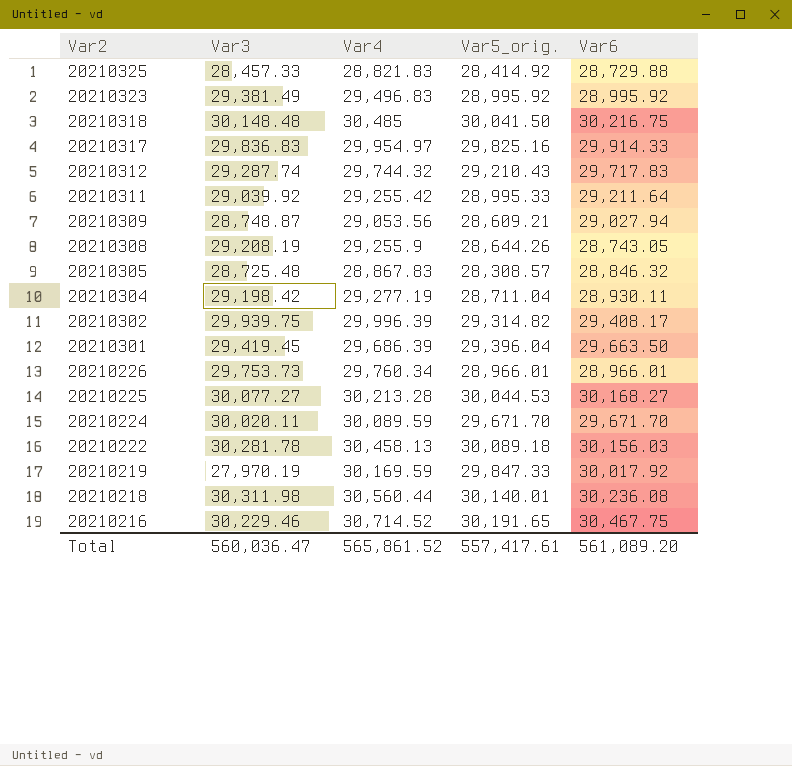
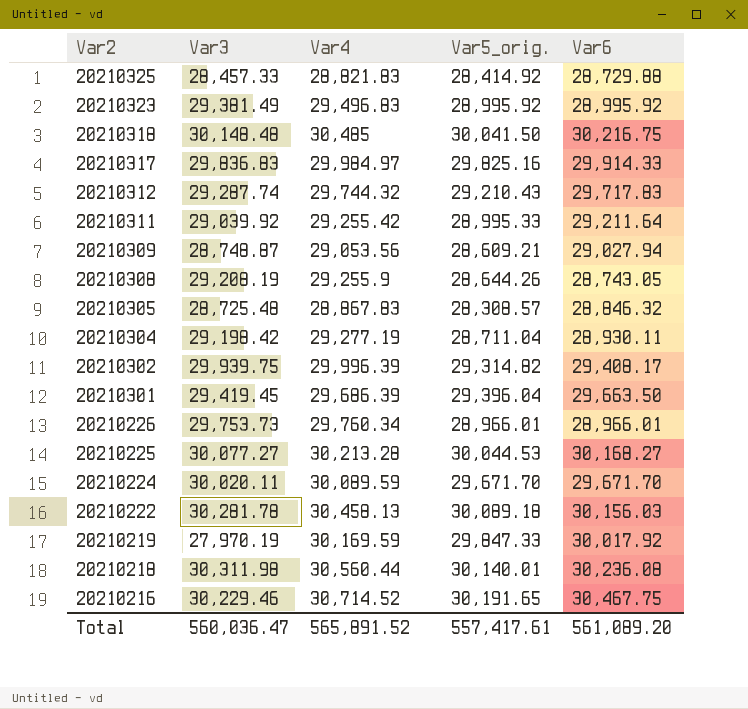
20210317 | Var4: 29,954.97 -> 29,984.97
Total | Var4: 565,861.52 -> 565,891.52

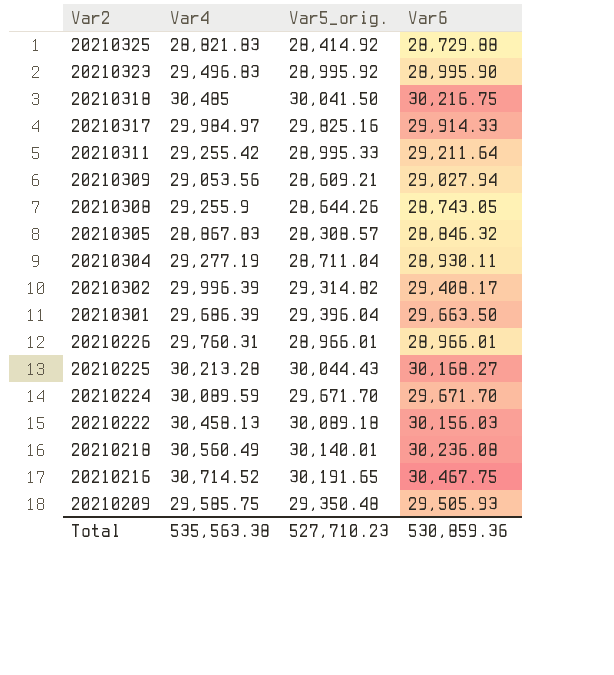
column Var3 | position: 2 -> none
row 20210312: 29,287.74 | 29,744.32 | 29,210.43 | 29,717.83 -> none
row 20210219: 27,970.19 | 30,169.59 | 29,847.33 | 30,017.92 -> none
20210323 | Var6: 28,995.92 -> 28,995.90
20210226 | Var4: 29,760.34 -> 29,760.31
20210225 | Var5_orig.: 30,044.53 -> 30,044.43
20210218 | Var4: 30,560.44 -> 30,560.49
row 20210209: none -> 29,585.75 | 29,350.48 | 29,505.93
Total | Var4: 565,891.52 -> 535,563.38
Total | Var5_orig.: 557,417.61 -> 527,710.23
Total | Var6: 561,089.20 -> 530,859.36

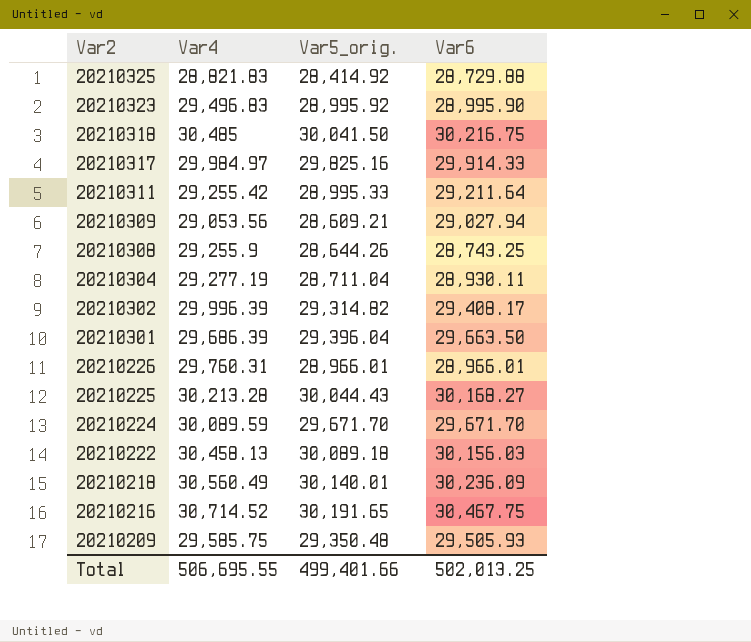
row 20210305: 28,867.83 | 28,308.57 | 28,846.32 -> none
20210308 | Var6: 28,743.05 -> 28,743.25
20210218 | Var6: 30,236.08 -> 30,236.09
Total | Var4: 535,563.38 -> 506,695.55
Total | Var5_orig.: 527,710.23 -> 499,401.66
Total | Var6: 530,859.36 -> 502,013.25

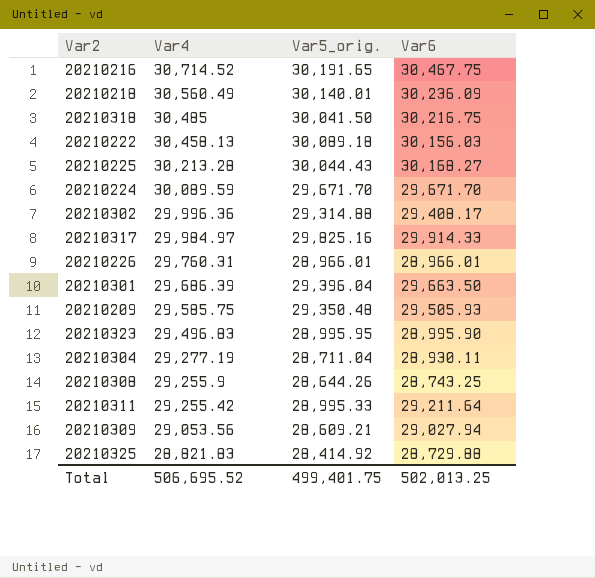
row order: Var2 descending -> Var4 descending
20210302 | Var4: 29,996.39 -> 29,996.36
20210302 | Var5_orig.: 29,314.82 -> 29,314.88
20210323 | Var5_orig.: 28,995.92 -> 28,995.95
Total | Var4: 506,695.55 -> 506,695.52
Total | Var5_orig.: 499,401.66 -> 499,401.75

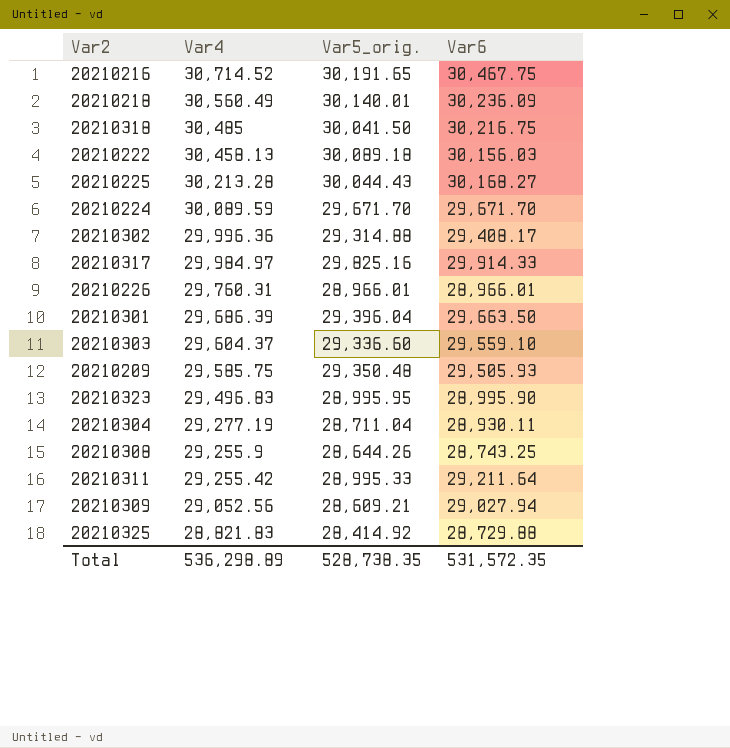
row 20210303: none -> 29,604.37 | 29,336.60 | 29,559.10
20210309 | Var4: 29,053.56 -> 29,052.56
Total | Var4: 506,695.52 -> 536,298.89
Total | Var5_orig.: 499,401.75 -> 528,738.35
Total | Var6: 502,013.25 -> 531,572.35

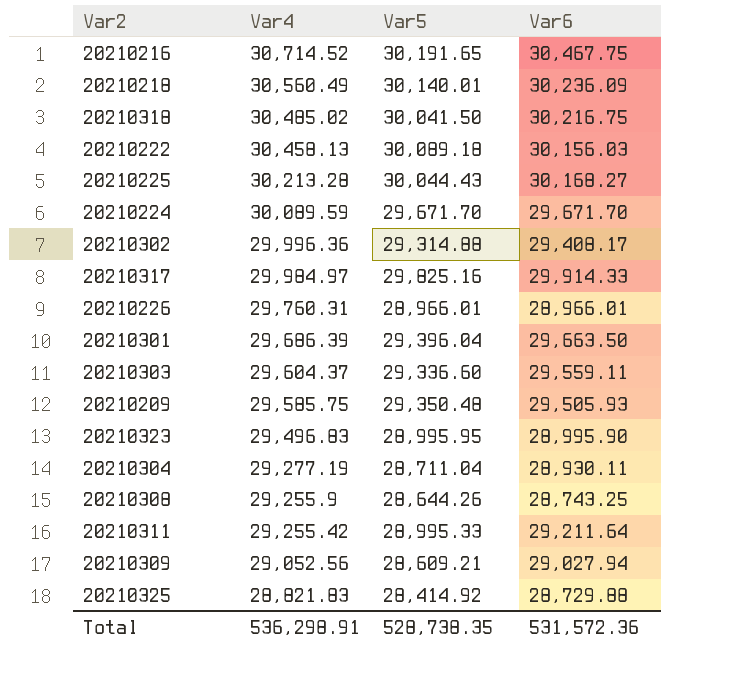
column name: Var5_orig. -> Var5
20210318 | Var4: 30,485 -> 30,485.02
20210303 | Var6: 29,559.10 -> 29,559.11
Total | Var4: 536,298.89 -> 536,298.91
Total | Var6: 531,572.35 -> 531,572.36

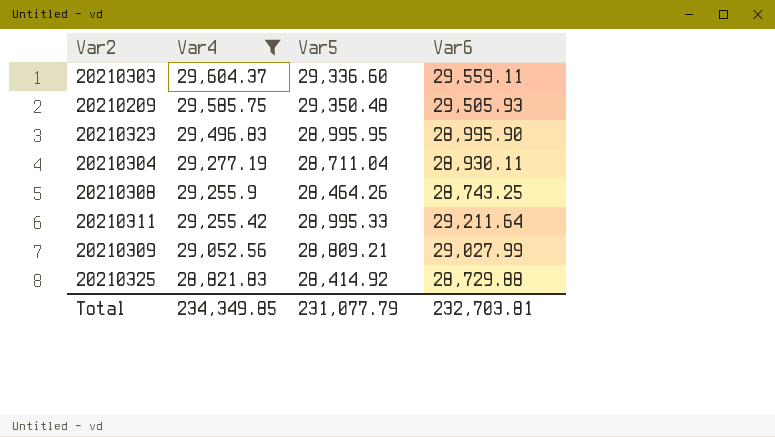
filter: none -> Var4 <= 29,604.37
20210308 | Var5: 28,644.26 -> 28,464.26
20210309 | Var5: 28,609.21 -> 28,809.21
20210309 | Var6: 29,027.94 -> 29,027.99
Total | Var4: 536,298.91 -> 234,349.85
Total | Var5: 528,738.35 -> 231,077.79
Total | Var6: 531,572.36 -> 232,703.81

